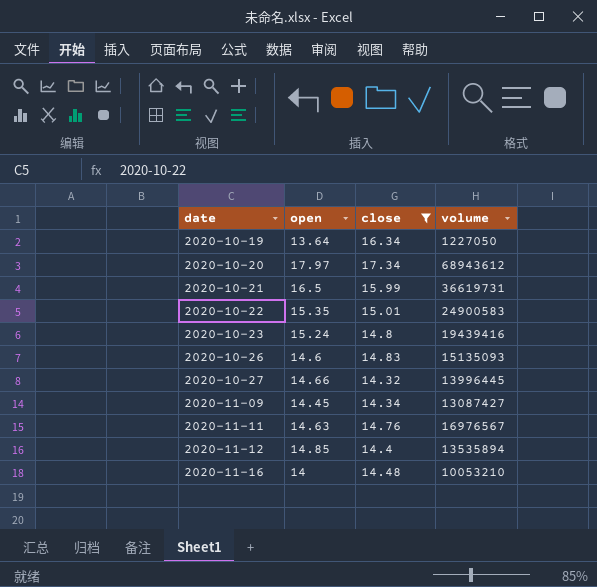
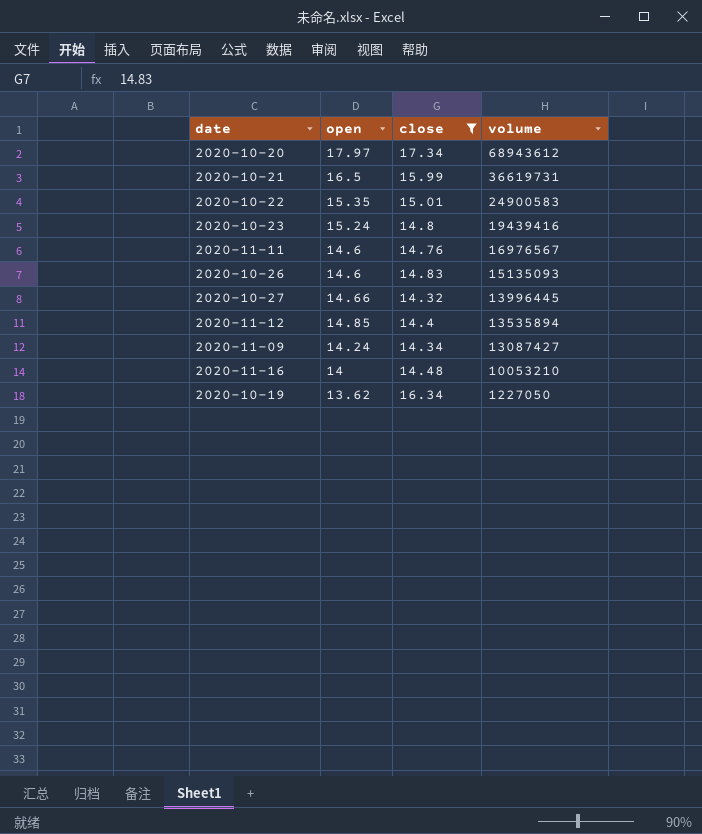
row order: date ascending -> volume descending
2020-11-11 | open: 14.63 -> 14.6
2020-11-09 | open: 14.45 -> 14.24
2020-10-19 | open: 13.64 -> 13.62

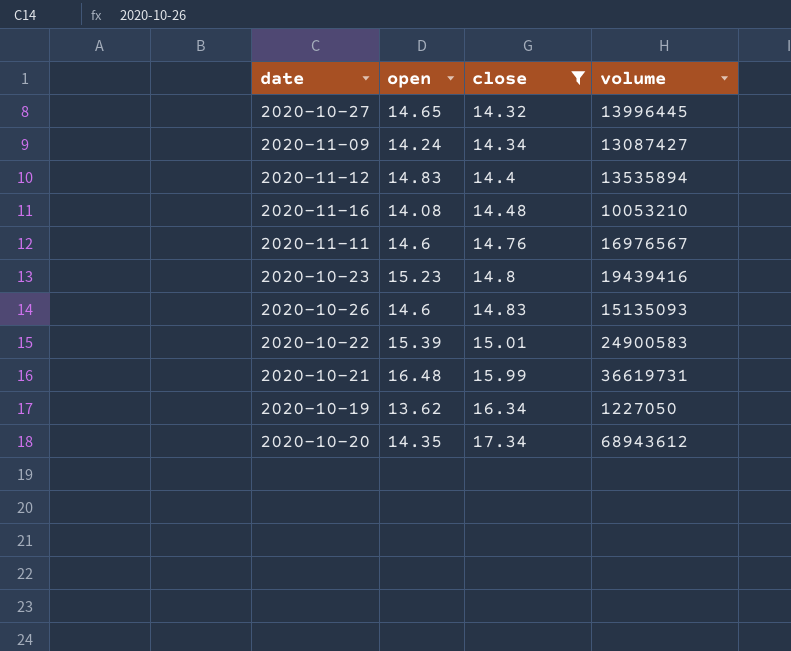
row order: volume descending -> close ascending
2020-10-27 | open: 14.66 -> 14.65
2020-11-12 | open: 14.85 -> 14.83
2020-11-16 | open: 14 -> 14.08
2020-10-23 | open: 15.24 -> 15.23
2020-10-22 | open: 15.35 -> 15.39
2020-10-21 | open: 16.5 -> 16.48
2020-10-20 | open: 17.97 -> 14.35

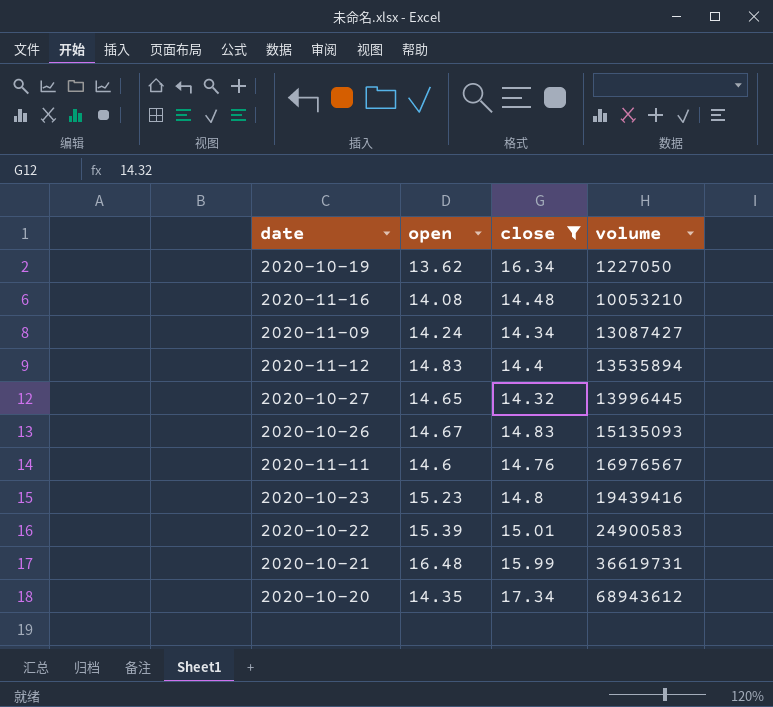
row order: close ascending -> volume ascending
2020-10-26 | open: 14.6 -> 14.67

